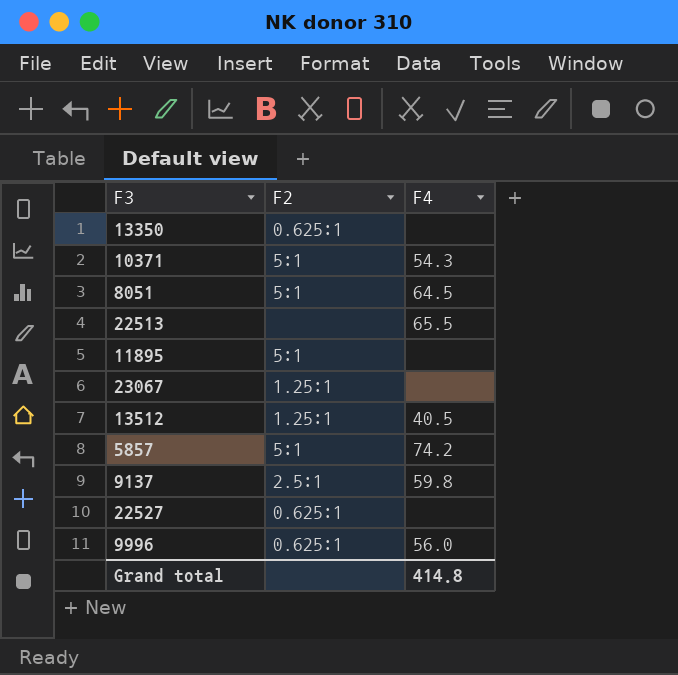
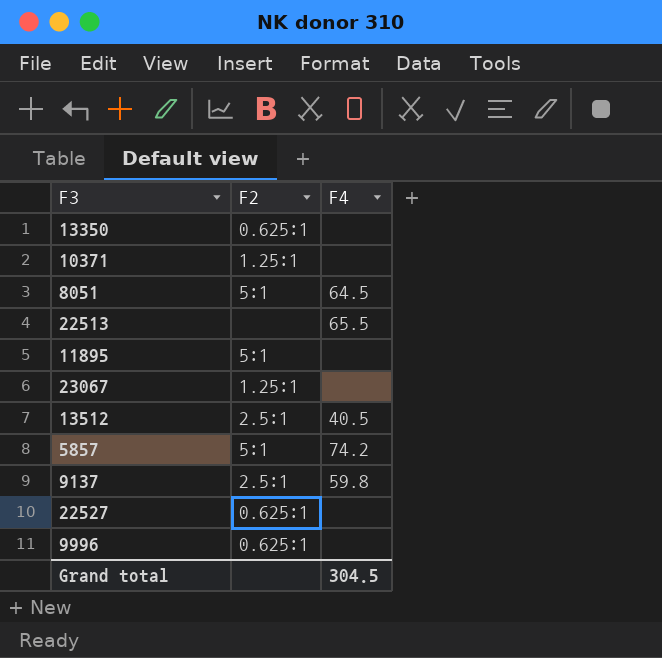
10371 | F2: 5:1 -> 1.25:1
10371 | F4: 54.3 -> none
13512 | F2: 1.25:1 -> 2.5:1
9996 | F4: 56.0 -> none
Grand total | F4: 414.8 -> 304.5

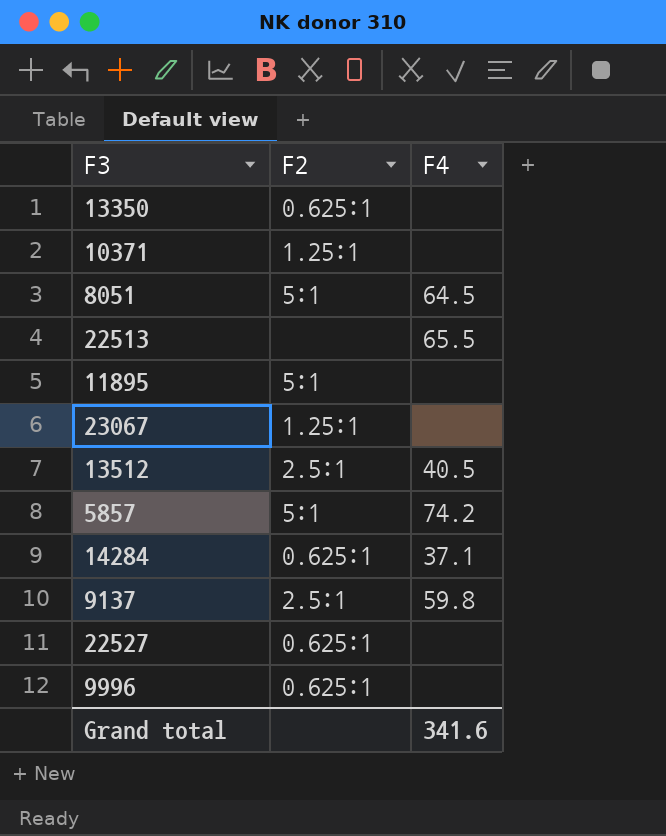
row 14284: none -> 0.625:1 | 37.1
Grand total | F4: 304.5 -> 341.6

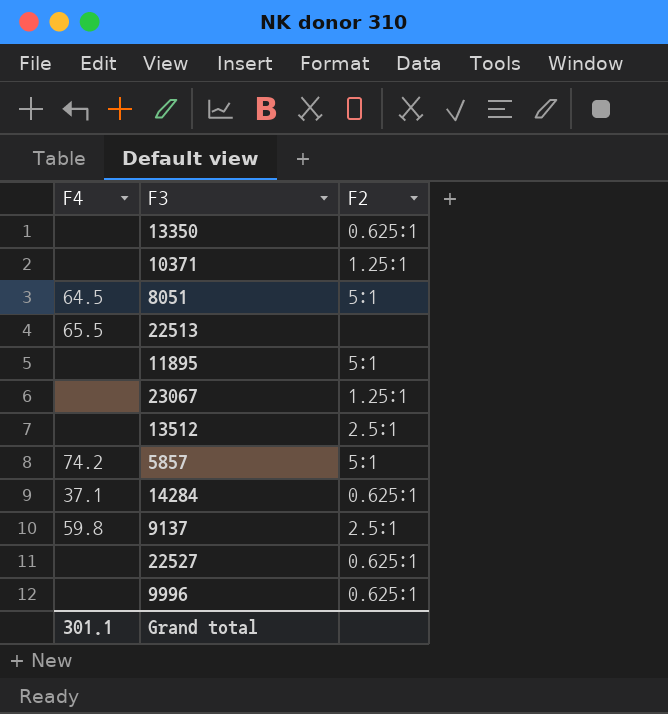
column F4 | position: 3 -> 1
13512 | F4: 40.5 -> none
Grand total | F4: 341.6 -> 301.1

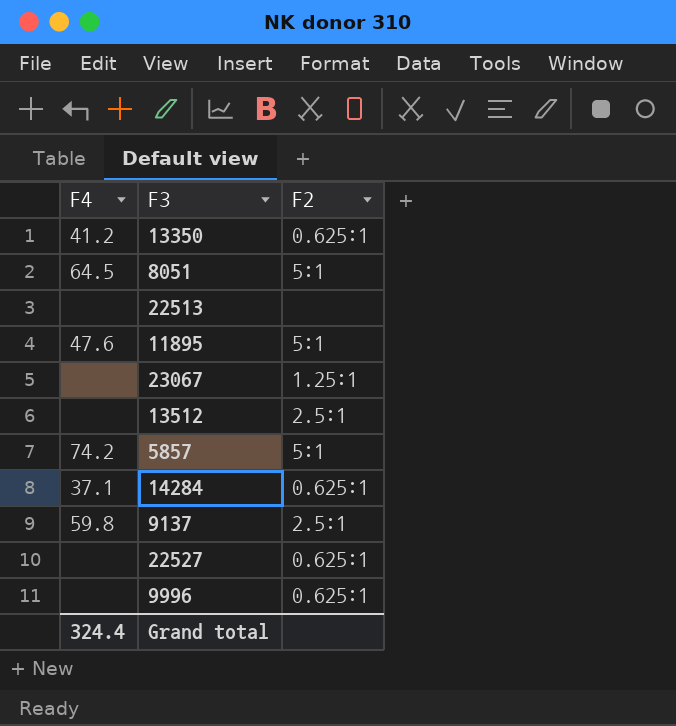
row 10371: none | 1.25:1 -> none
13350 | F4: none -> 41.2
22513 | F4: 65.5 -> none
11895 | F4: none -> 47.6
Grand total | F4: 301.1 -> 324.4

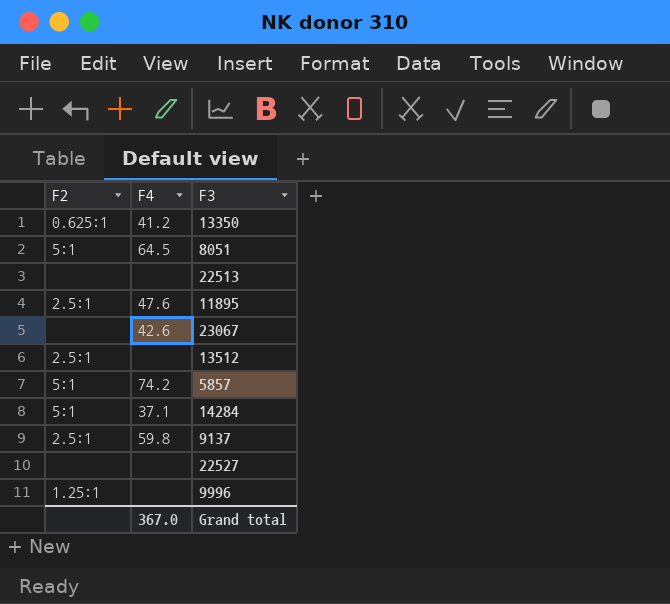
column F2 | position: 3 -> 1
11895 | F2: 5:1 -> 2.5:1
23067 | F2: 1.25:1 -> none
23067 | F4: none -> 42.6
14284 | F2: 0.625:1 -> 5:1
22527 | F2: 0.625:1 -> none
9996 | F2: 0.625:1 -> 1.25:1
Grand total | F4: 324.4 -> 367.0

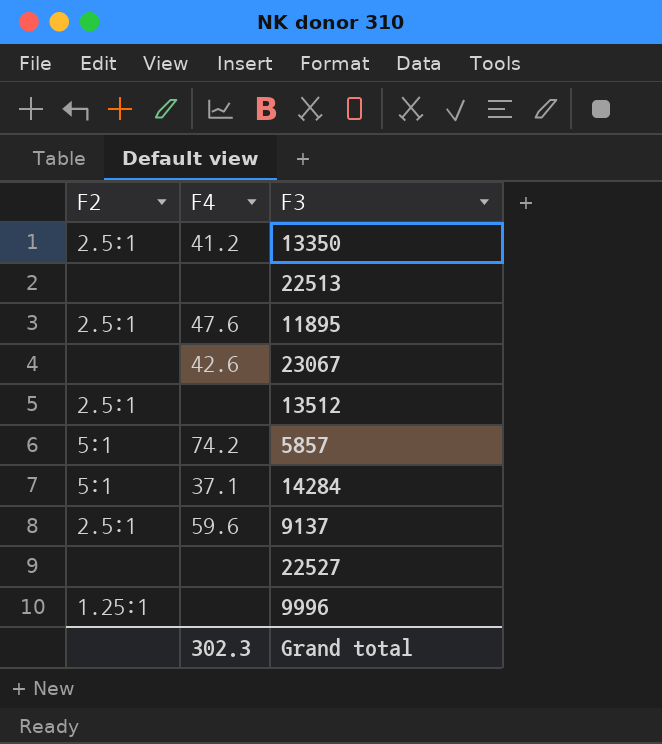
row 8051: 5:1 | 64.5 -> none
13350 | F2: 0.625:1 -> 2.5:1
9137 | F4: 59.8 -> 59.6
Grand total | F4: 367.0 -> 302.3

